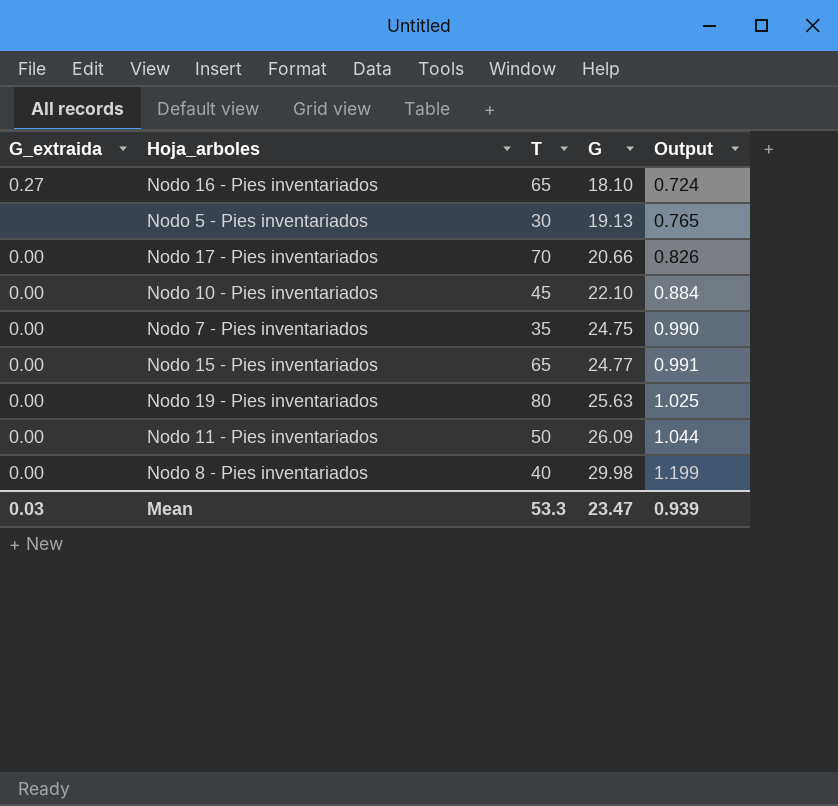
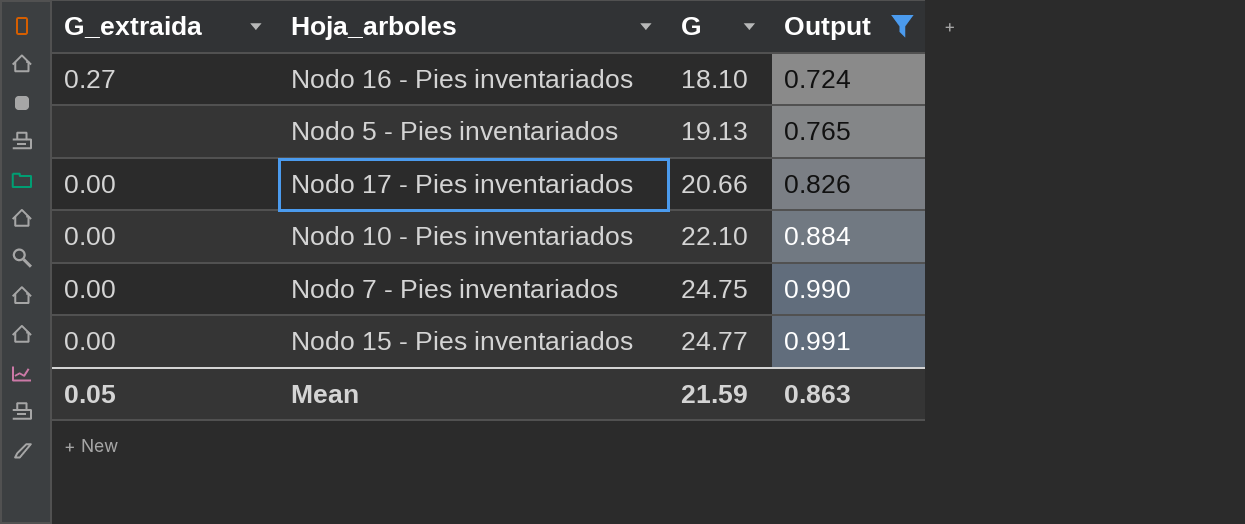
filter: none -> Output <= 0.991
column T | position: 3 -> none
Mean | G_extraida: 0.03 -> 0.05
Mean | G: 23.47 -> 21.59
Mean | Output: 0.939 -> 0.863

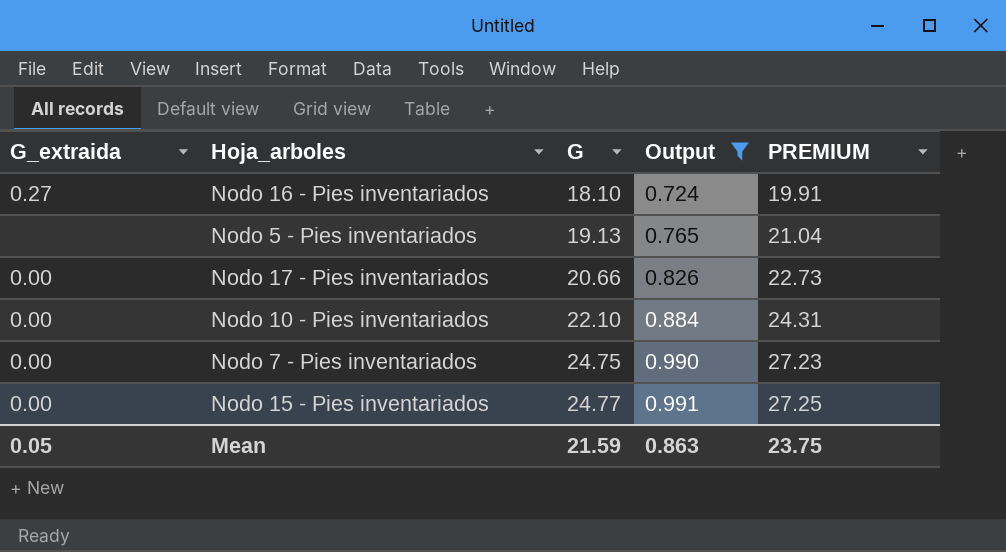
column PREMIUM | formula: none -> [G] * 1.1

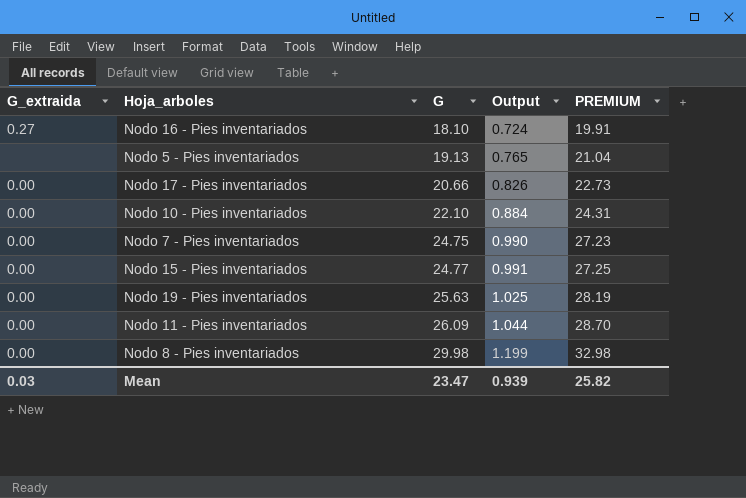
filter: Output <= 0.991 -> none
Mean | G_extraida: 0.05 -> 0.03
Mean | G: 21.59 -> 23.47
Mean | Output: 0.863 -> 0.939
Mean | PREMIUM: 23.75 -> 25.82

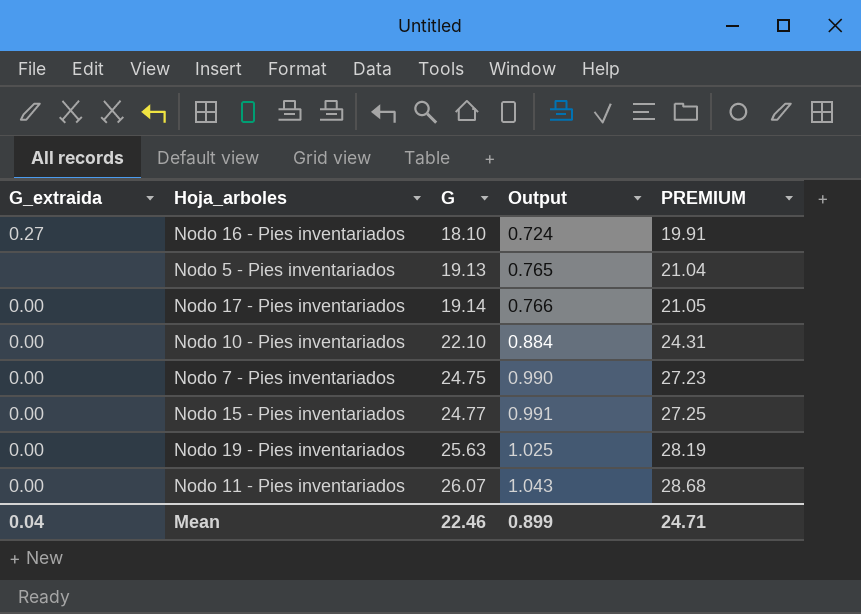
row Nodo 8 - Pies inventariados: 0.00 | 29.98 | 1.199 | 32.98 -> none
Nodo 17 - Pies inventariados | G: 20.66 -> 19.14
Nodo 17 - Pies inventariados | Output: 0.826 -> 0.766
Nodo 17 - Pies inventariados | PREMIUM: 22.73 -> 21.05
Nodo 11 - Pies inventariados | G: 26.09 -> 26.07
Nodo 11 - Pies inventariados | Output: 1.044 -> 1.043
Nodo 11 - Pies inventariados | PREMIUM: 28.70 -> 28.68
Mean | G_extraida: 0.03 -> 0.04
Mean | G: 23.47 -> 22.46
Mean | Output: 0.939 -> 0.899
Mean | PREMIUM: 25.82 -> 24.71

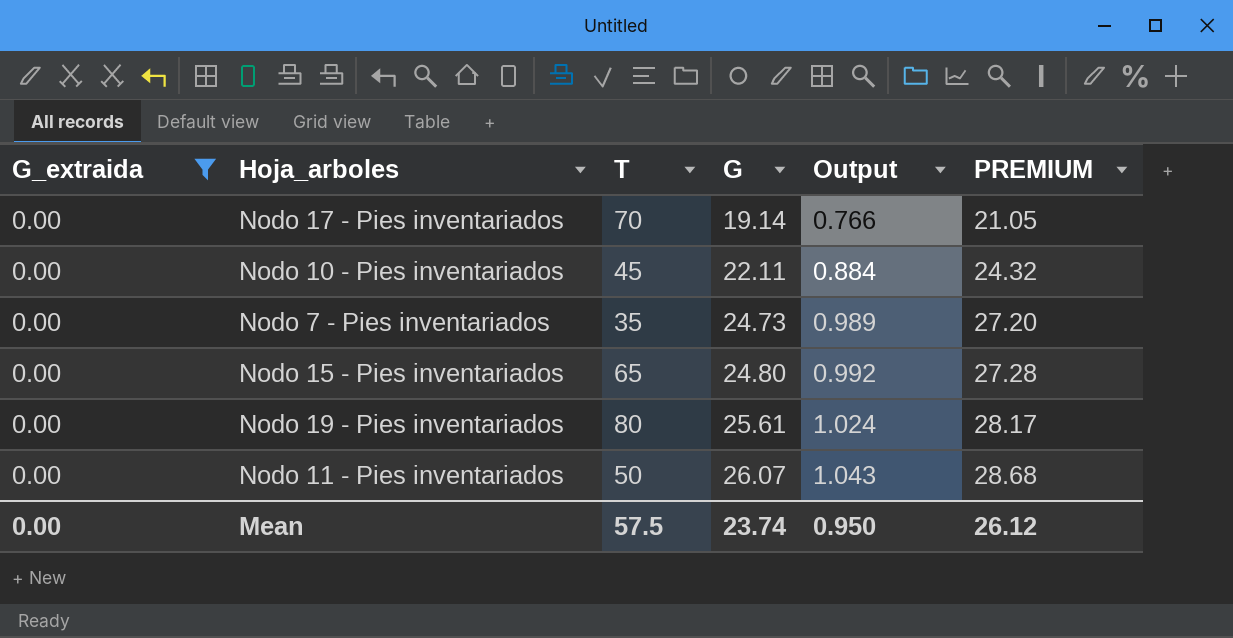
filter: none -> G_extraida = 0.00
column T | position: none -> 3
Nodo 10 - Pies inventariados | G: 22.10 -> 22.11
Nodo 10 - Pies inventariados | PREMIUM: 24.31 -> 24.32
Nodo 7 - Pies inventariados | G: 24.75 -> 24.73
Nodo 7 - Pies inventariados | Output: 0.990 -> 0.989
Nodo 7 - Pies inventariados | PREMIUM: 27.23 -> 27.20
Nodo 15 - Pies inventariados | G: 24.77 -> 24.80
Nodo 15 - Pies inventariados | Output: 0.991 -> 0.992
Nodo 15 - Pies inventariados | PREMIUM: 27.25 -> 27.28
Nodo 19 - Pies inventariados | G: 25.63 -> 25.61
Nodo 19 - Pies inventariados | Output: 1.025 -> 1.024
Nodo 19 - Pies inventariados | PREMIUM: 28.19 -> 28.17
Mean | G_extraida: 0.04 -> 0.00
Mean | G: 22.46 -> 23.74
Mean | Output: 0.899 -> 0.950
Mean | PREMIUM: 24.71 -> 26.12

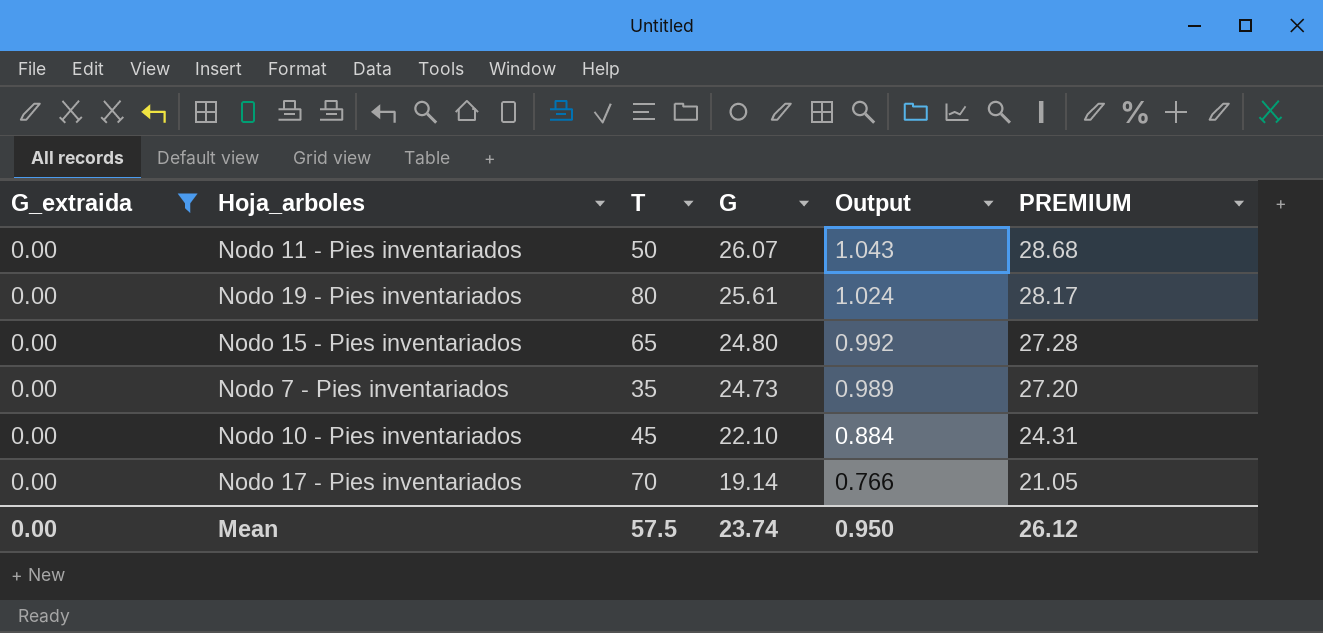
row order: G ascending -> G descending
Nodo 10 - Pies inventariados | G: 22.11 -> 22.10
Nodo 10 - Pies inventariados | PREMIUM: 24.32 -> 24.31

